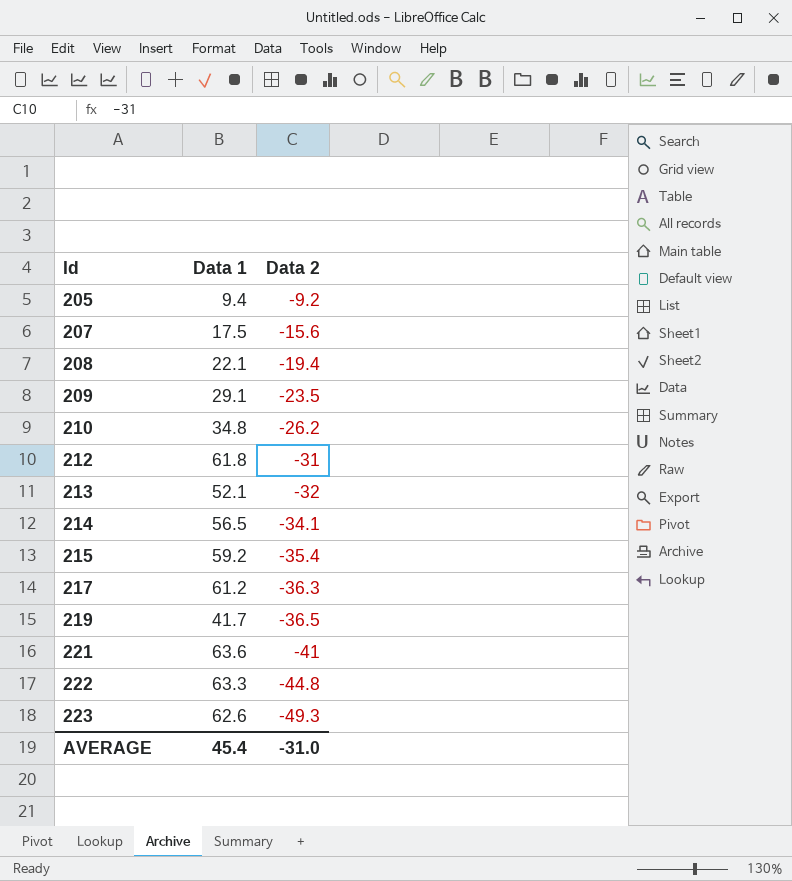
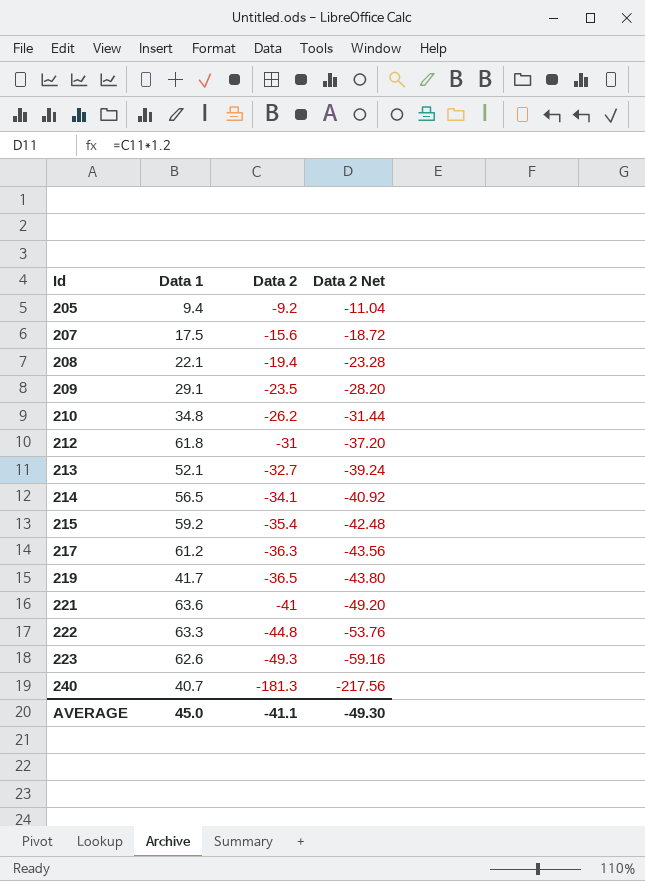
column Data 2 Net | formula: none -> [Data 2] * 1.2
213 | Data 2: -32 -> -32.7
row 240: none -> 40.7 | -181.3 | -217.56
AVERAGE | Data 1: 45.4 -> 45.0
AVERAGE | Data 2: -31.0 -> -41.1

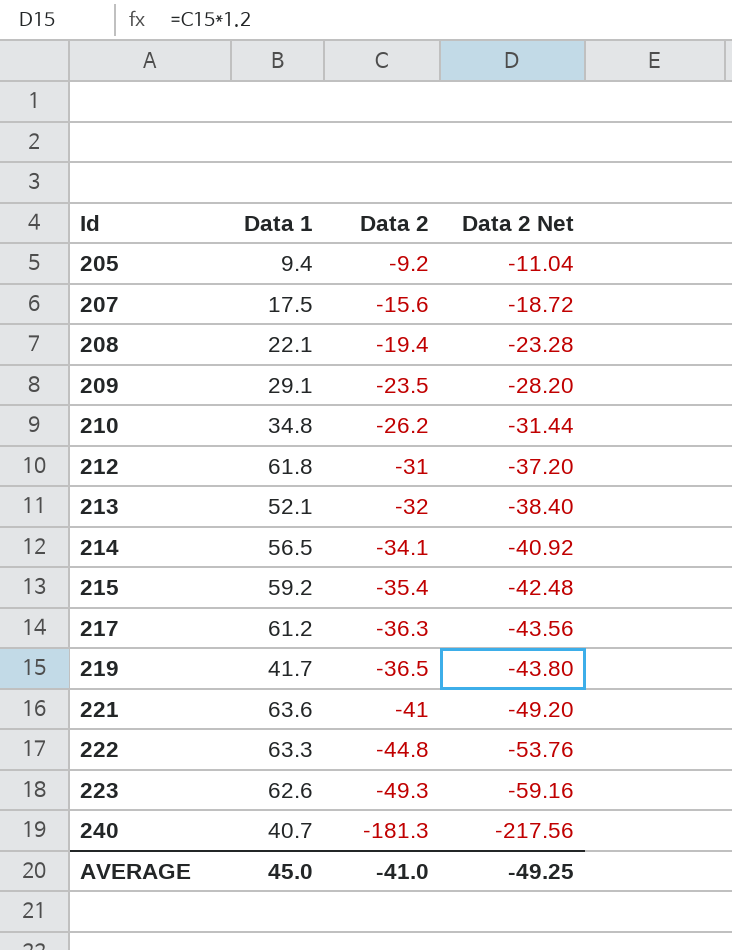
213 | Data 2: -32.7 -> -32
213 | Data 2 Net: -39.24 -> -38.40
AVERAGE | Data 2: -41.1 -> -41.0
AVERAGE | Data 2 Net: -49.30 -> -49.25

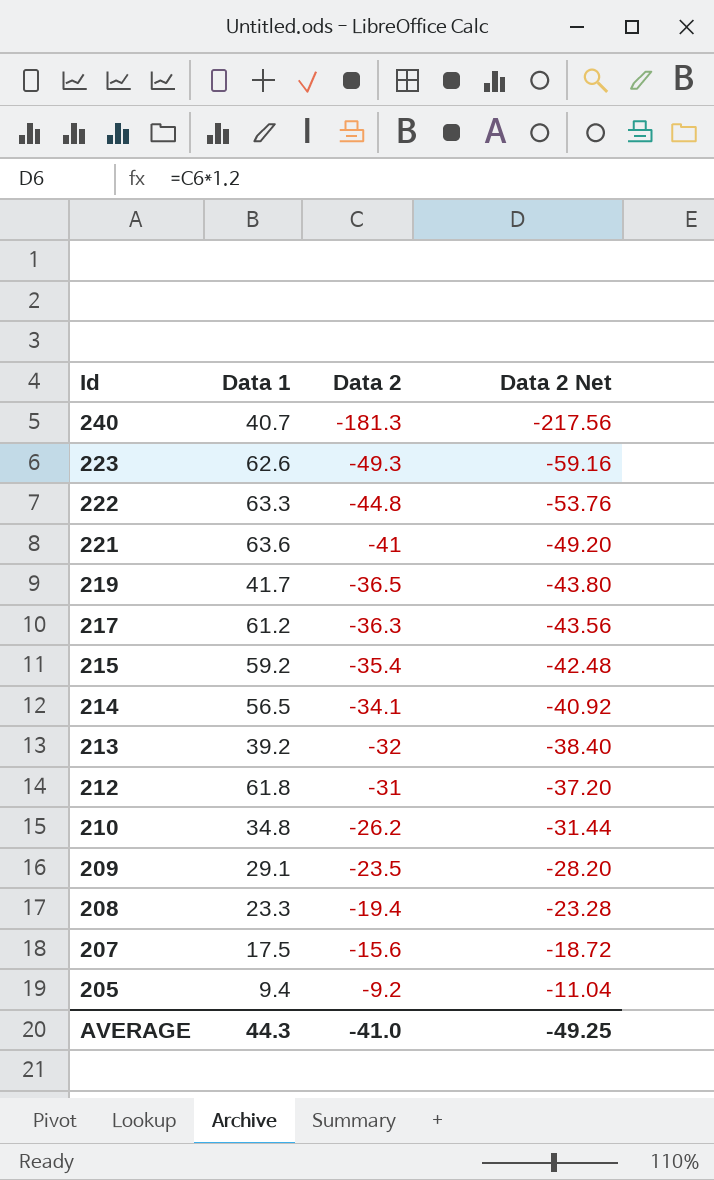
row order: Id ascending -> Id descending
213 | Data 1: 52.1 -> 39.2
208 | Data 1: 22.1 -> 23.3
AVERAGE | Data 1: 45.0 -> 44.3

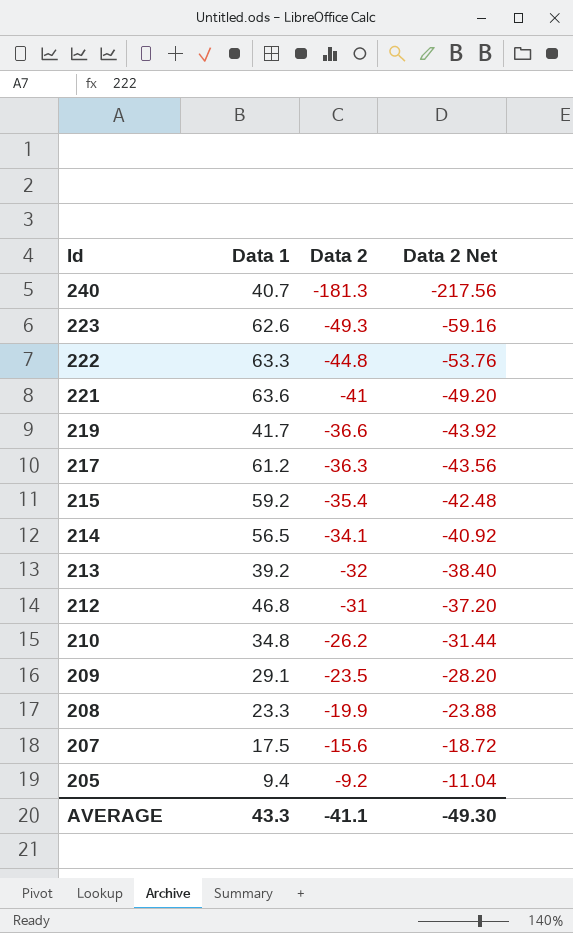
219 | Data 2: -36.5 -> -36.6
219 | Data 2 Net: -43.80 -> -43.92
212 | Data 1: 61.8 -> 46.8
208 | Data 2: -19.4 -> -19.9
208 | Data 2 Net: -23.28 -> -23.88
AVERAGE | Data 1: 44.3 -> 43.3
AVERAGE | Data 2: -41.0 -> -41.1
AVERAGE | Data 2 Net: -49.25 -> -49.30

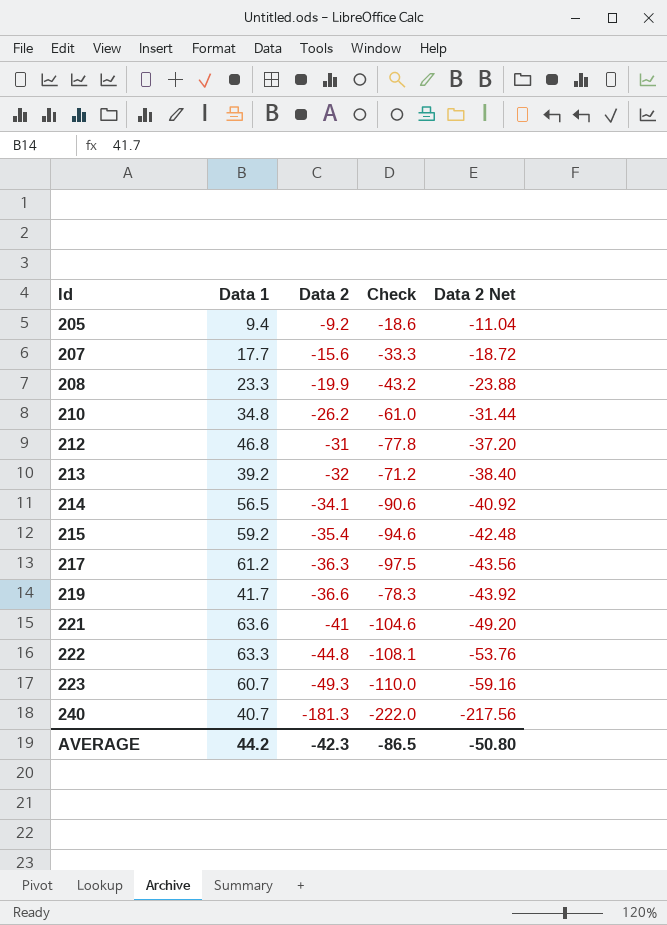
row order: Id descending -> Id ascending
column Check | formula: none -> [Data 2] - [Data 1]
row 209: 29.1 | -23.5 | -28.20 -> none
207 | Data 1: 17.5 -> 17.7
223 | Data 1: 62.6 -> 60.7
AVERAGE | Data 1: 43.3 -> 44.2
AVERAGE | Data 2: -41.1 -> -42.3
AVERAGE | Data 2 Net: -49.30 -> -50.80

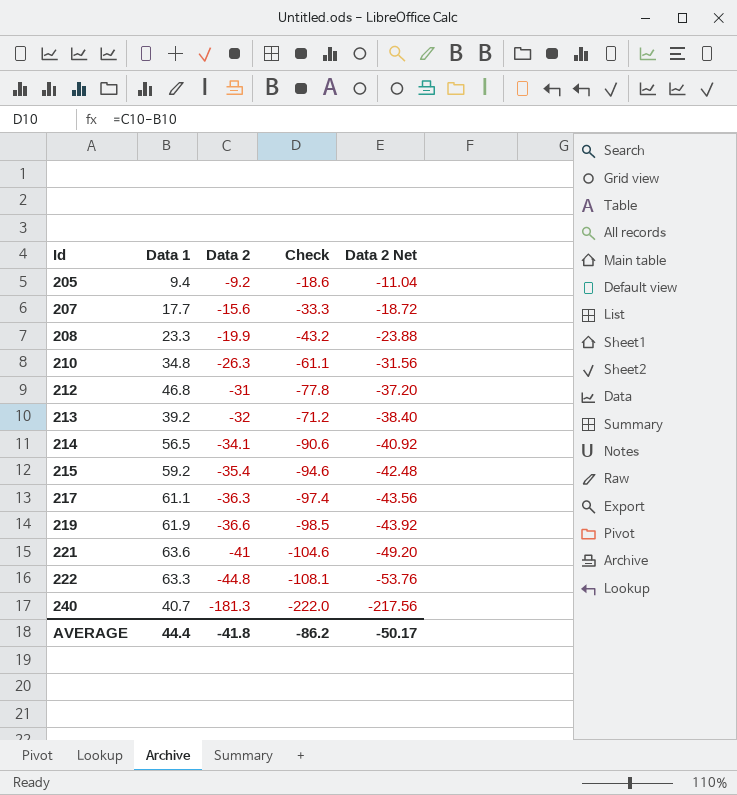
row 223: 60.7 | -49.3 | -110.0 | -59.16 -> none
210 | Data 2: -26.2 -> -26.3
210 | Check: -61.0 -> -61.1
210 | Data 2 Net: -31.44 -> -31.56
217 | Data 1: 61.2 -> 61.1
217 | Check: -97.5 -> -97.4
219 | Data 1: 41.7 -> 61.9
219 | Check: -78.3 -> -98.5
AVERAGE | Data 1: 44.2 -> 44.4
AVERAGE | Data 2: -42.3 -> -41.8
AVERAGE | Check: -86.5 -> -86.2
AVERAGE | Data 2 Net: -50.80 -> -50.17

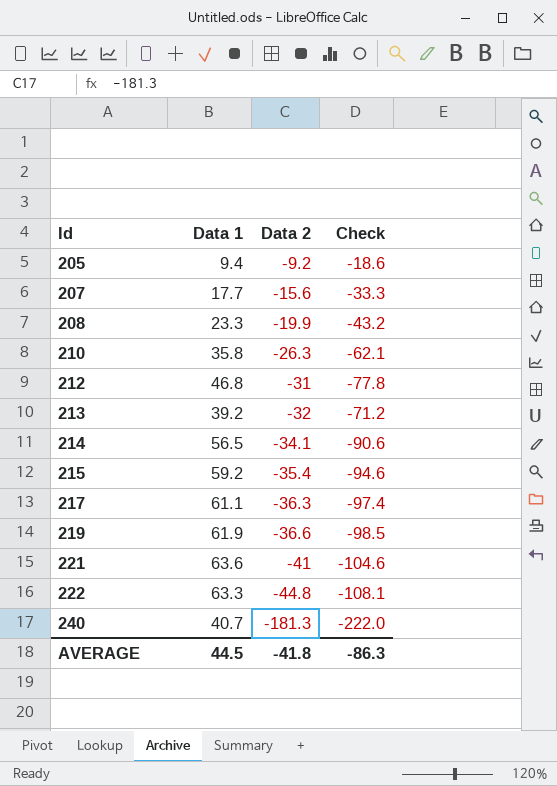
column Data 2 Net | formula: [Data 2] * 1.2 -> none
210 | Data 1: 34.8 -> 35.8
210 | Check: -61.1 -> -62.1
AVERAGE | Data 1: 44.4 -> 44.5
AVERAGE | Check: -86.2 -> -86.3

